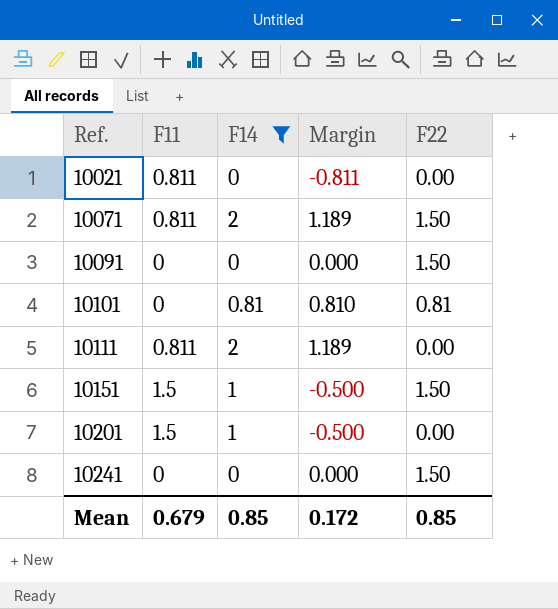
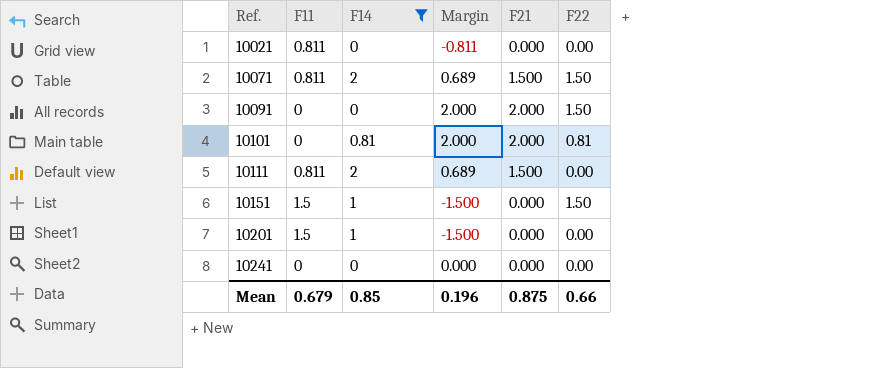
column Margin | formula: [F14] - [F11] -> [F21] - [F11]
column F21 | position: none -> 5
10241 | F22: 1.50 -> 0.00
Mean | Margin: 0.172 -> 0.196
Mean | F22: 0.85 -> 0.66

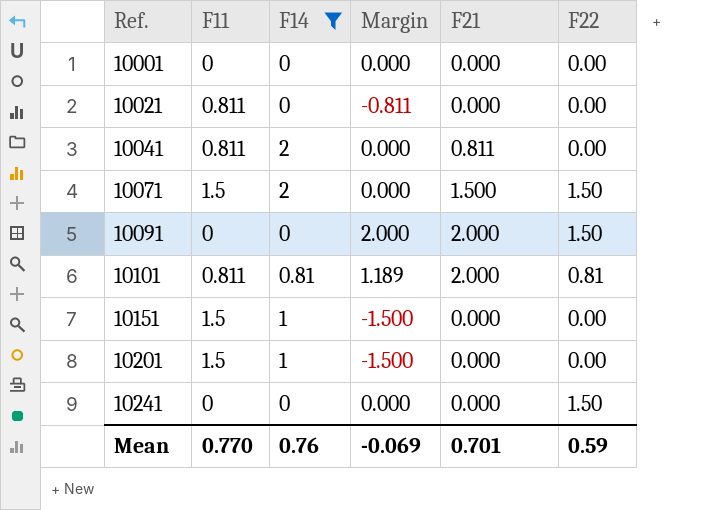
row 10111: 0.811 | 2 | 0.689 | 1.500 | 0.00 -> none
row 10001: none -> 0 | 0 | 0.000 | 0.000 | 0.00
row 10041: none -> 0.811 | 2 | 0.000 | 0.811 | 0.00
10071 | F11: 0.811 -> 1.5
10071 | Margin: 0.689 -> 0.000
10101 | F11: 0 -> 0.811
10101 | Margin: 2.000 -> 1.189
10151 | F22: 1.50 -> 0.00
10241 | F22: 0.00 -> 1.50
Mean | F11: 0.679 -> 0.770
Mean | F14: 0.85 -> 0.76
Mean | Margin: 0.196 -> -0.069
Mean | F21: 0.875 -> 0.701
Mean | F22: 0.66 -> 0.59

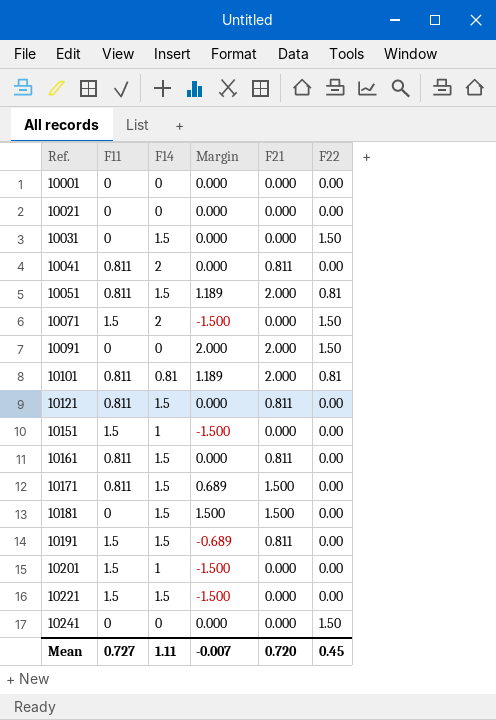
filter: F14 != 1.5 -> none
10021 | F11: 0.811 -> 0
10021 | Margin: -0.811 -> 0.000
10071 | Margin: 0.000 -> -1.500
10071 | F21: 1.500 -> 0.000
Mean | F11: 0.770 -> 0.727
Mean | F14: 0.76 -> 1.11
Mean | Margin: -0.069 -> -0.007
Mean | F21: 0.701 -> 0.720
Mean | F22: 0.59 -> 0.45

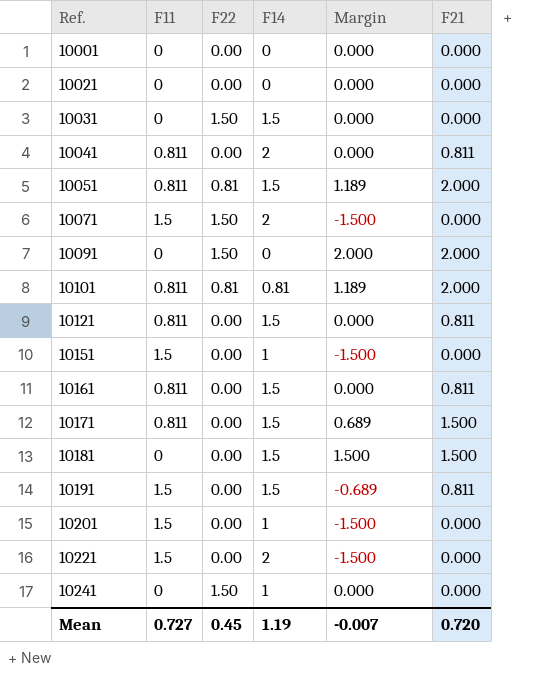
column F22 | position: 6 -> 3
10221 | F14: 1.5 -> 2
10241 | F14: 0 -> 1
Mean | F14: 1.11 -> 1.19

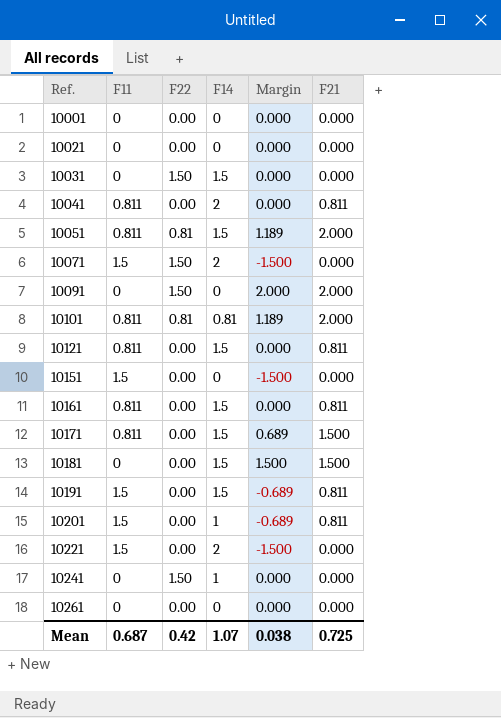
10151 | F14: 1 -> 0
10201 | Margin: -1.500 -> -0.689
10201 | F21: 0.000 -> 0.811
row 10261: none -> 0 | 0.00 | 0 | 0.000 | 0.000
Mean | F11: 0.727 -> 0.687
Mean | F22: 0.45 -> 0.42
Mean | F14: 1.19 -> 1.07
Mean | Margin: -0.007 -> 0.038
Mean | F21: 0.720 -> 0.725

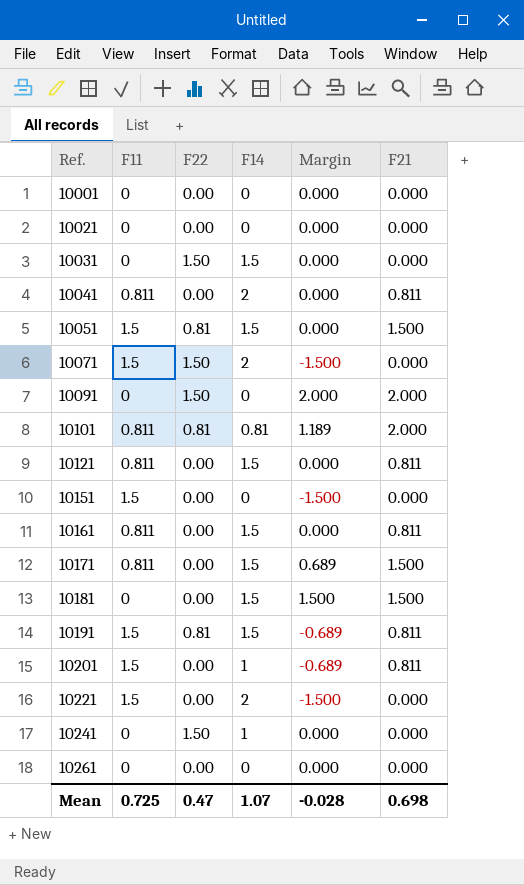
10051 | F11: 0.811 -> 1.5
10051 | Margin: 1.189 -> 0.000
10051 | F21: 2.000 -> 1.500
10191 | F22: 0.00 -> 0.81
Mean | F11: 0.687 -> 0.725
Mean | F22: 0.42 -> 0.47
Mean | Margin: 0.038 -> -0.028
Mean | F21: 0.725 -> 0.698

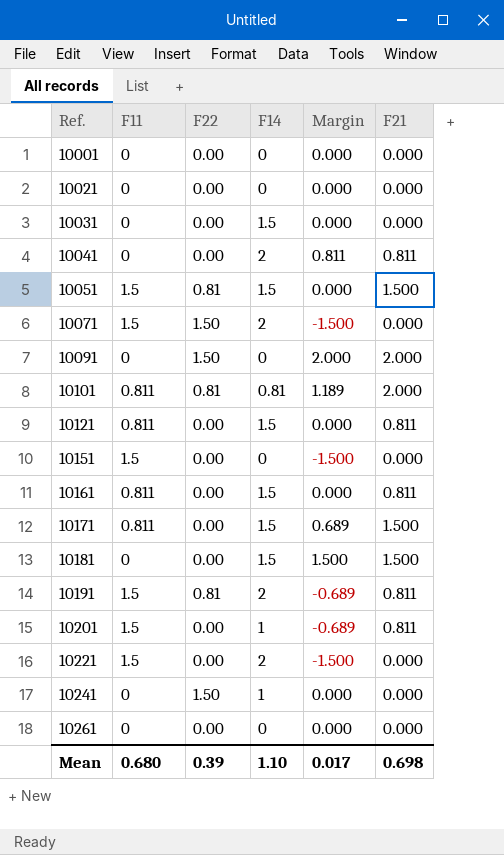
10031 | F22: 1.50 -> 0.00
10041 | F11: 0.811 -> 0
10041 | Margin: 0.000 -> 0.811
10191 | F14: 1.5 -> 2
Mean | F11: 0.725 -> 0.680
Mean | F22: 0.47 -> 0.39
Mean | F14: 1.07 -> 1.10
Mean | Margin: -0.028 -> 0.017

